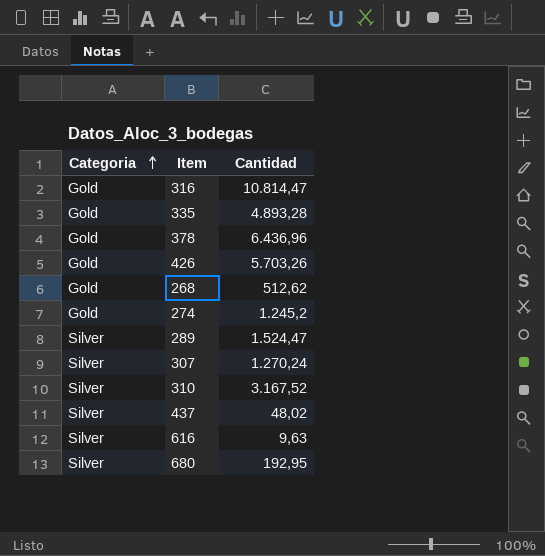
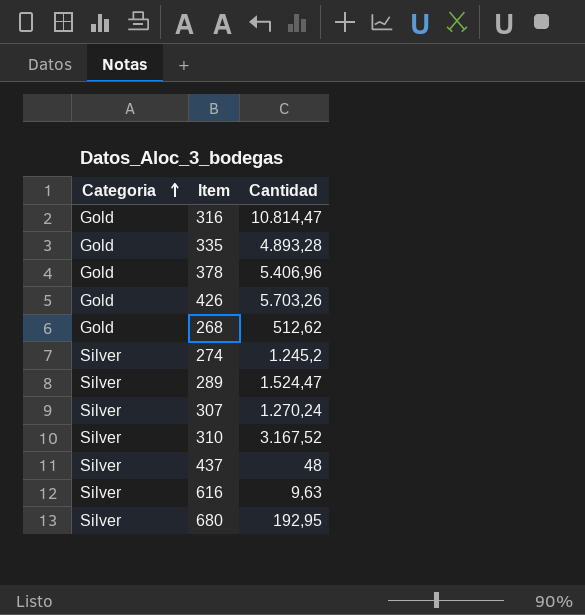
378 | Cantidad: 6.436,96 -> 5.406,96
274 | Categoria: Gold -> Silver
437 | Cantidad: 48,02 -> 48

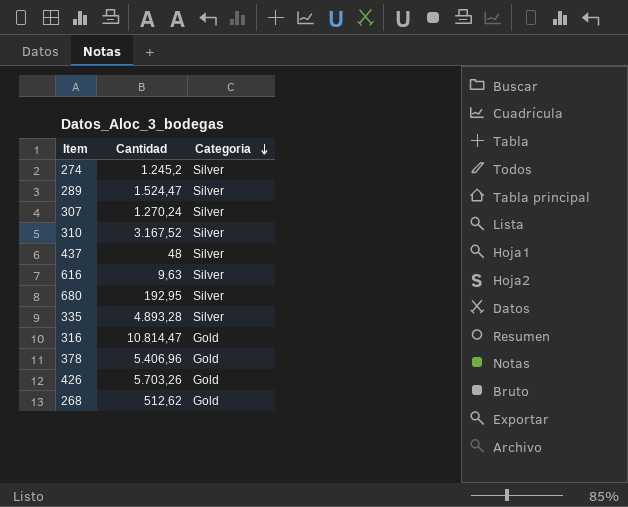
row order: Categoria ascending -> Categoria descending
column Categoria | position: 1 -> 3
335 | Categoria: Gold -> Silver

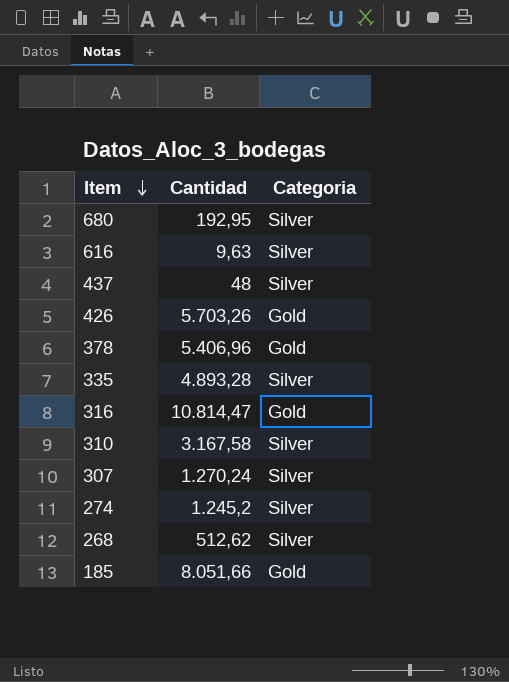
row order: Categoria descending -> Item descending
row 289: 1.524,47 | Silver -> none
310 | Cantidad: 3.167,52 -> 3.167,58
268 | Categoria: Gold -> Silver
row 185: none -> 8.051,66 | Gold

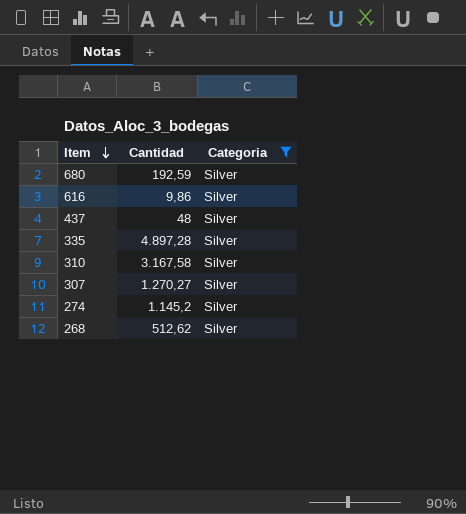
filter: none -> Categoria = Silver
680 | Cantidad: 192,95 -> 192,59
616 | Cantidad: 9,63 -> 9,86
335 | Cantidad: 4.893,28 -> 4.897,28
307 | Cantidad: 1.270,24 -> 1.270,27
274 | Cantidad: 1.245,2 -> 1.145,2

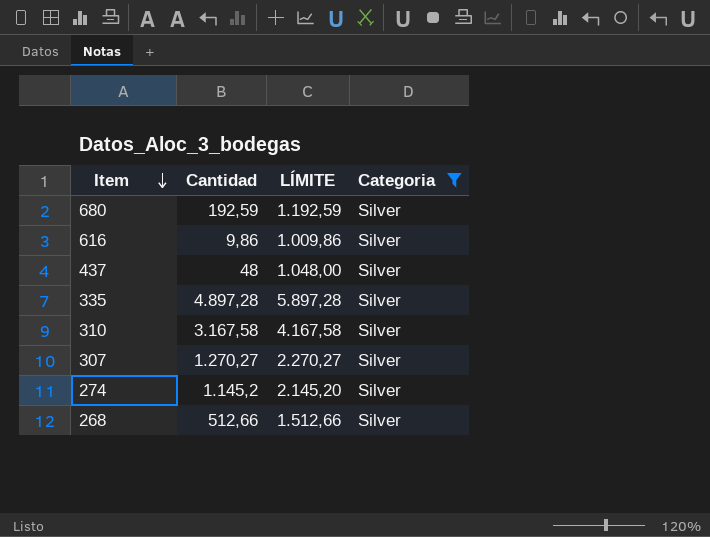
column LÍMITE | formula: none -> [Cantidad] + 1000
268 | Cantidad: 512,62 -> 512,66

